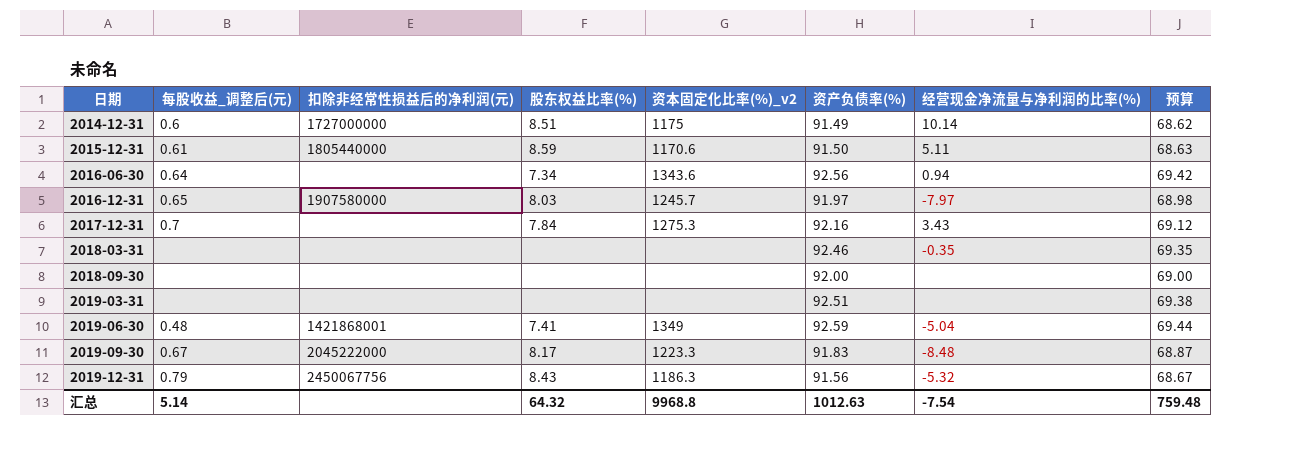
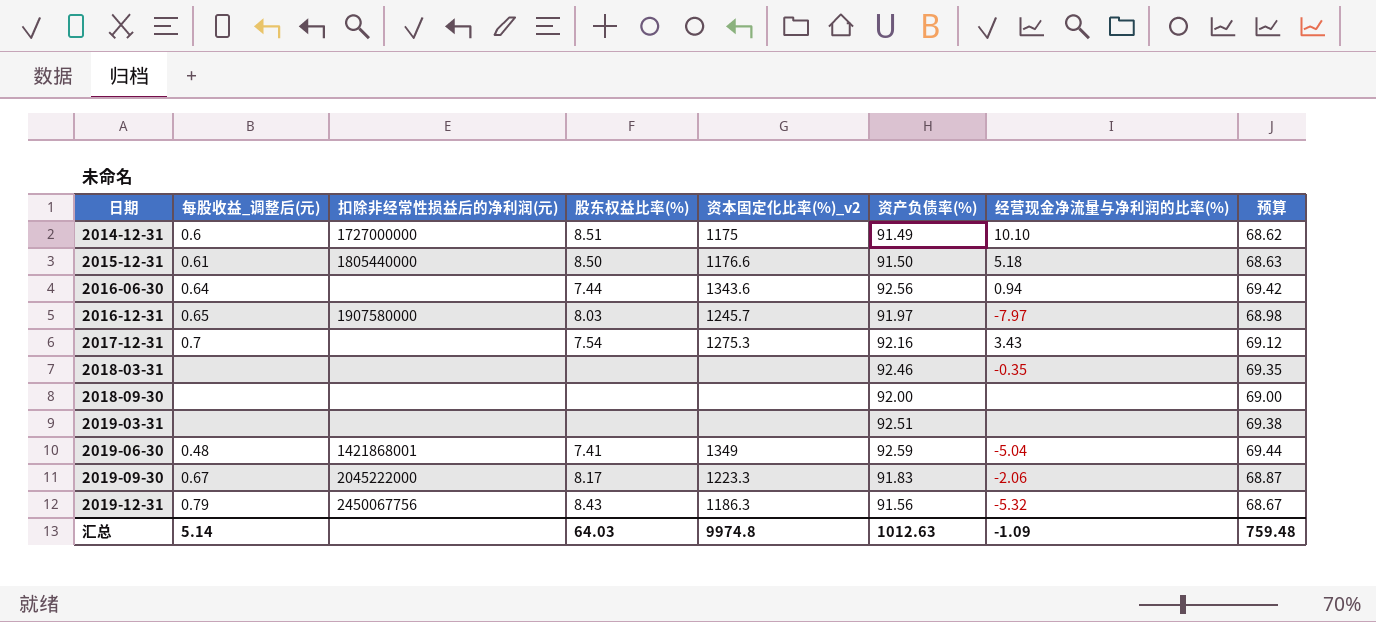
2014-12-31 | 经营现金净流量与净利润的比率(%): 10.14 -> 10.10
2015-12-31 | 股东权益比率(%): 8.59 -> 8.50
2015-12-31 | 资本固定化比率(%)_v2: 1170.6 -> 1176.6
2015-12-31 | 经营现金净流量与净利润的比率(%): 5.11 -> 5.18
2016-06-30 | 股东权益比率(%): 7.34 -> 7.44
2017-12-31 | 股东权益比率(%): 7.84 -> 7.54
2019-09-30 | 经营现金净流量与净利润的比率(%): -8.48 -> -2.06
汇总 | 股东权益比率(%): 64.32 -> 64.03
汇总 | 资本固定化比率(%)_v2: 9968.8 -> 9974.8
汇总 | 经营现金净流量与净利润的比率(%): -7.54 -> -1.09

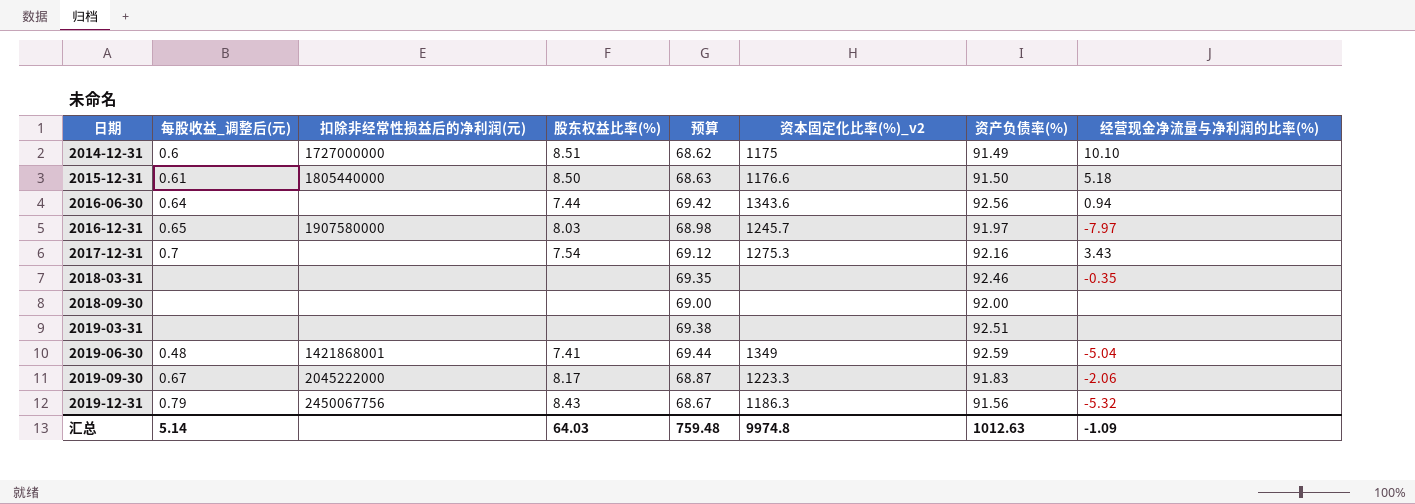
column 预算 | position: 8 -> 5

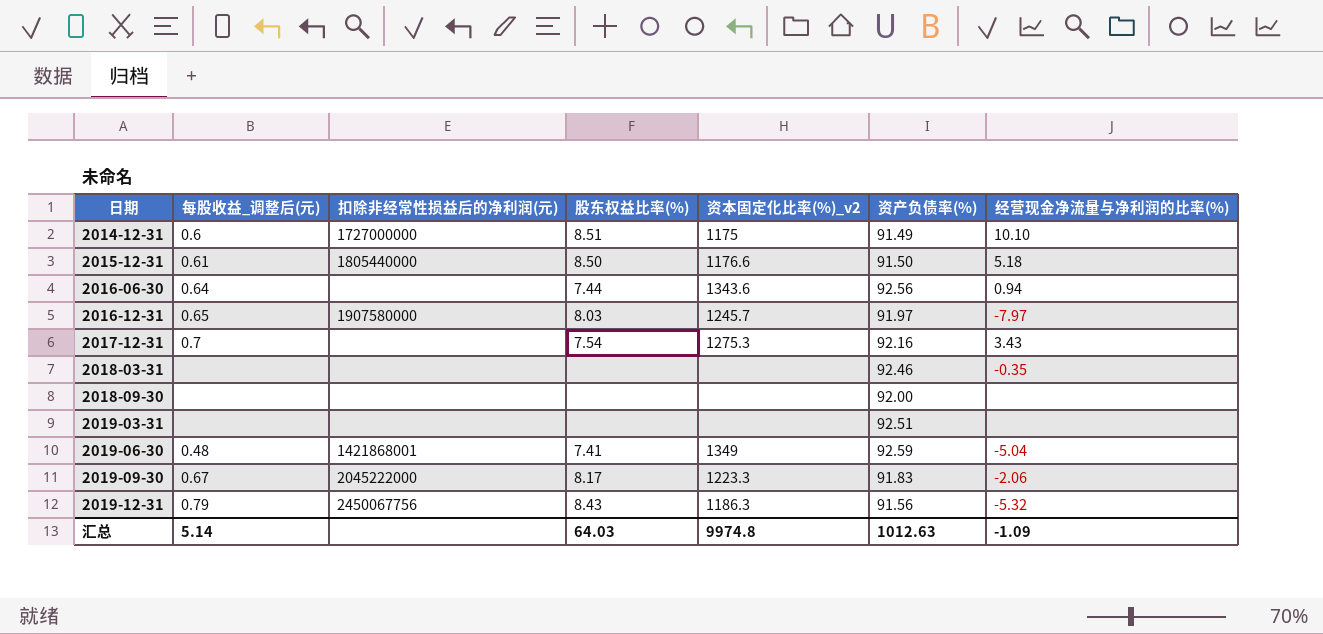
column 预算 | formula: [资产负债率(%)] * 0.75 -> none

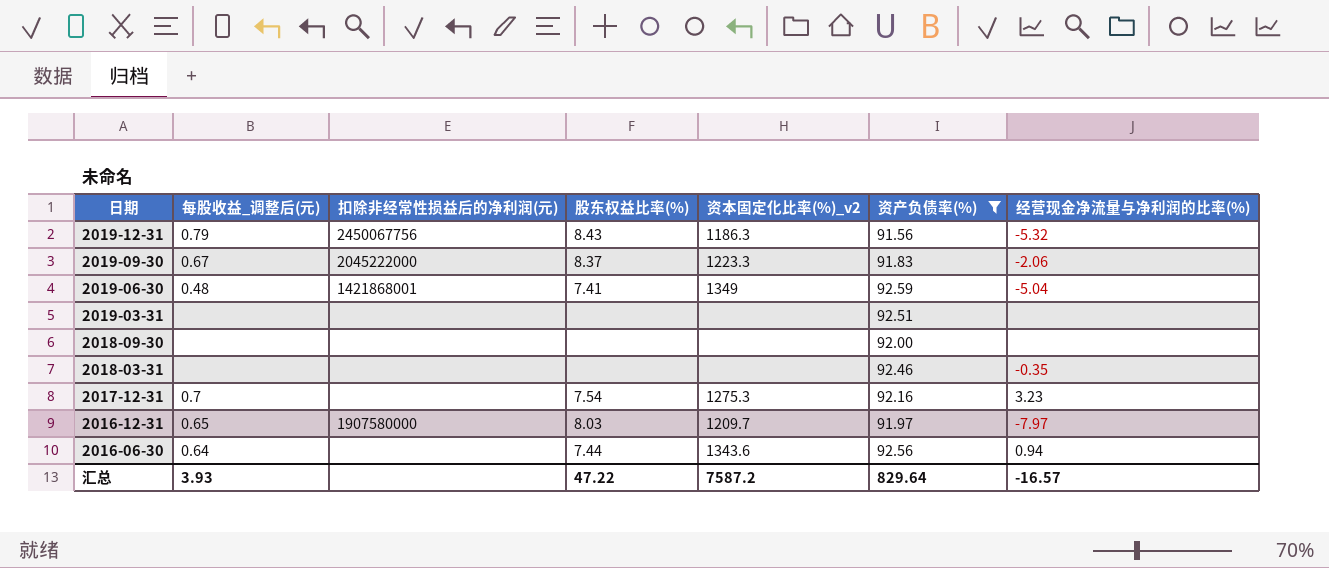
filter: none -> 资产负债率(%) >= 91.56
row order: 日期 ascending -> 日期 descending
2019-09-30 | 股东权益比率(%): 8.17 -> 8.37
2017-12-31 | 经营现金净流量与净利润的比率(%): 3.43 -> 3.23
2016-12-31 | 资本固定化比率(%)_v2: 1245.7 -> 1209.7
汇总 | 每股收益_调整后(元): 5.14 -> 3.93
汇总 | 股东权益比率(%): 64.03 -> 47.22
汇总 | 资本固定化比率(%)_v2: 9974.8 -> 7587.2
汇总 | 资产负债率(%): 1012.63 -> 829.64
汇总 | 经营现金净流量与净利润的比率(%): -1.09 -> -16.57

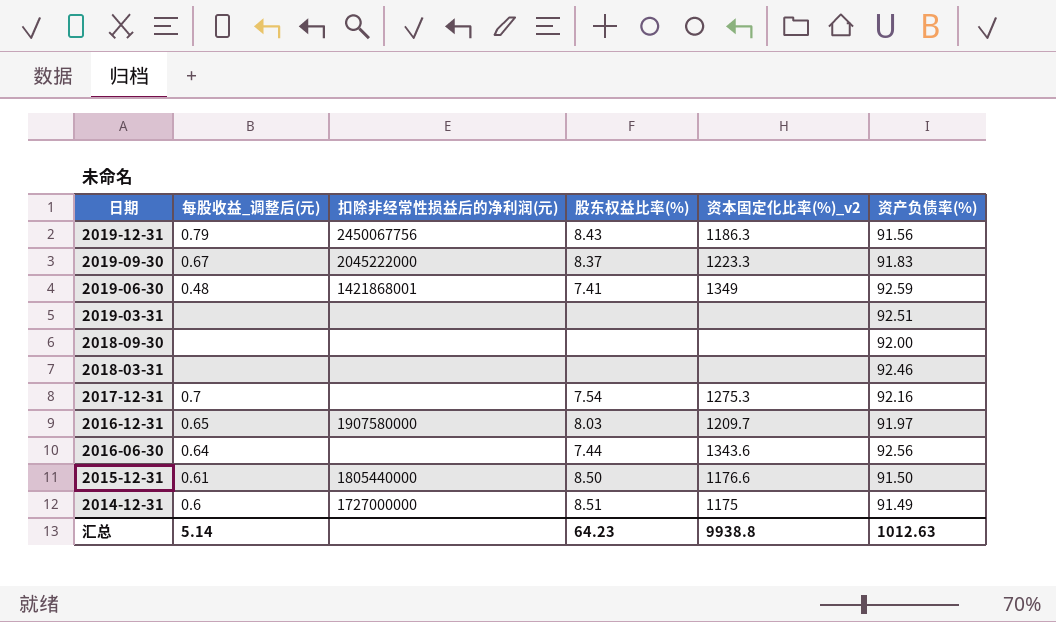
filter: 资产负债率(%) >= 91.56 -> none
column 经营现金净流量与净利润的比率(%) | position: 7 -> none
汇总 | 每股收益_调整后(元): 3.93 -> 5.14
汇总 | 股东权益比率(%): 47.22 -> 64.23
汇总 | 资本固定化比率(%)_v2: 7587.2 -> 9938.8
汇总 | 资产负债率(%): 829.64 -> 1012.63

